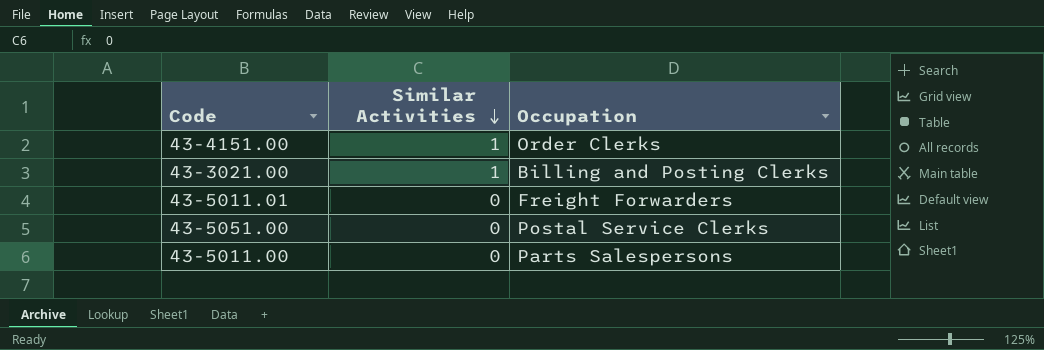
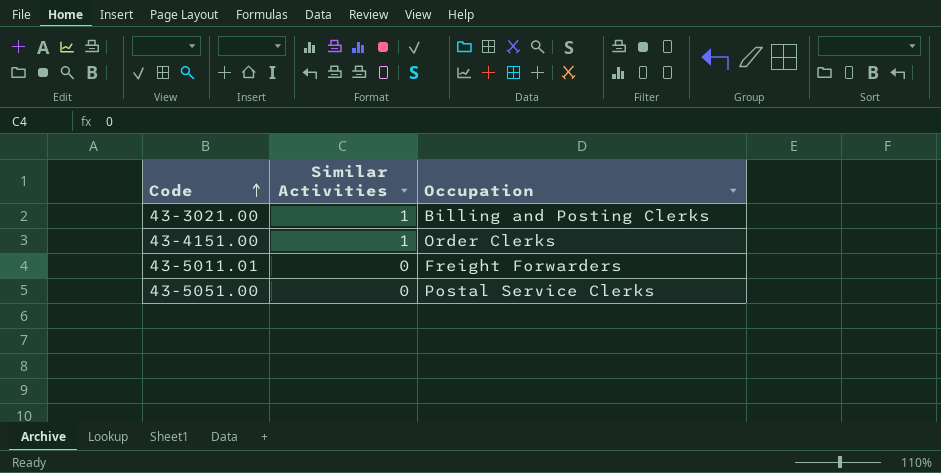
row order: Similar Activities descending -> Code ascending
row 43-5011.00: 0 | Parts Salespersons -> none

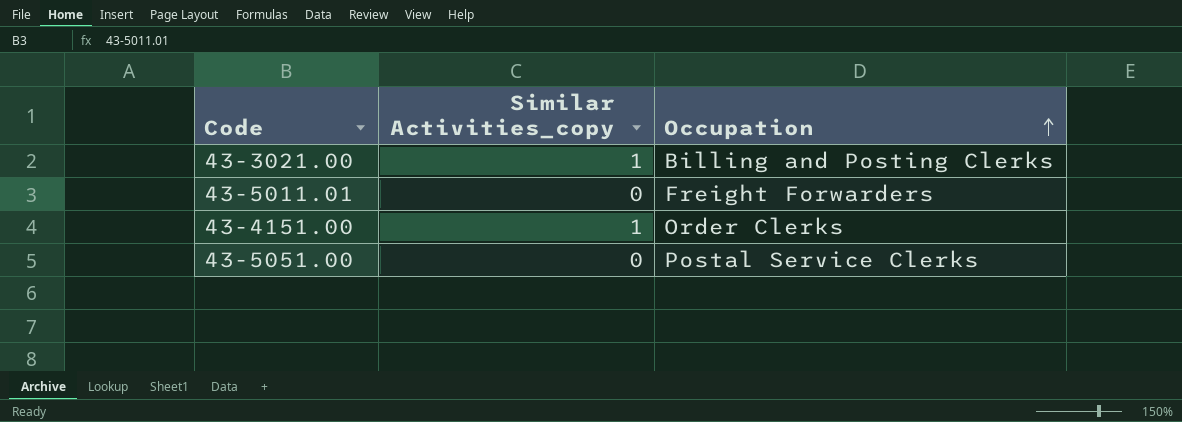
row order: Code ascending -> Occupation ascending
column name: Similar Activities -> Similar Activities_copy

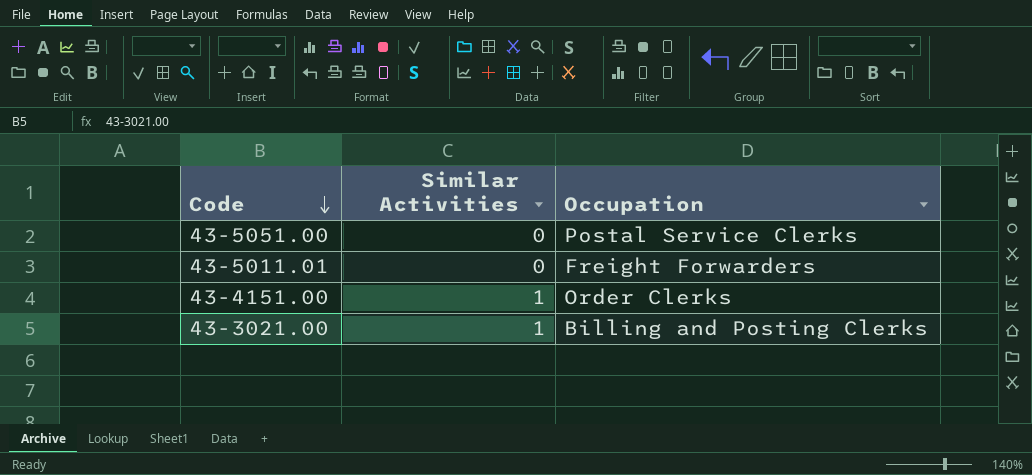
row order: Occupation ascending -> Code descending
column name: Similar Activities_copy -> Similar Activities

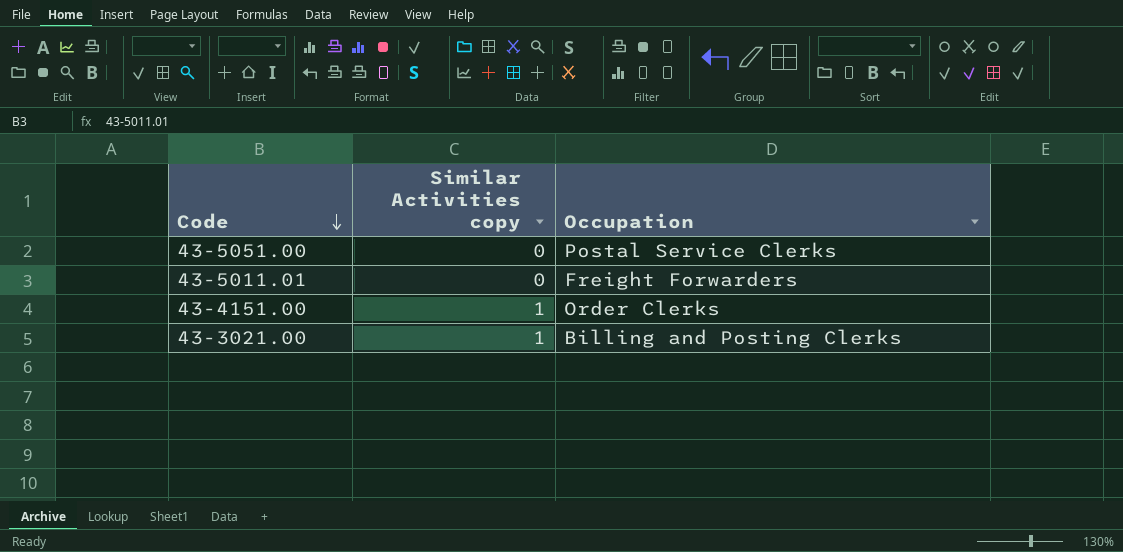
column name: Similar Activities -> Similar Activities copy

